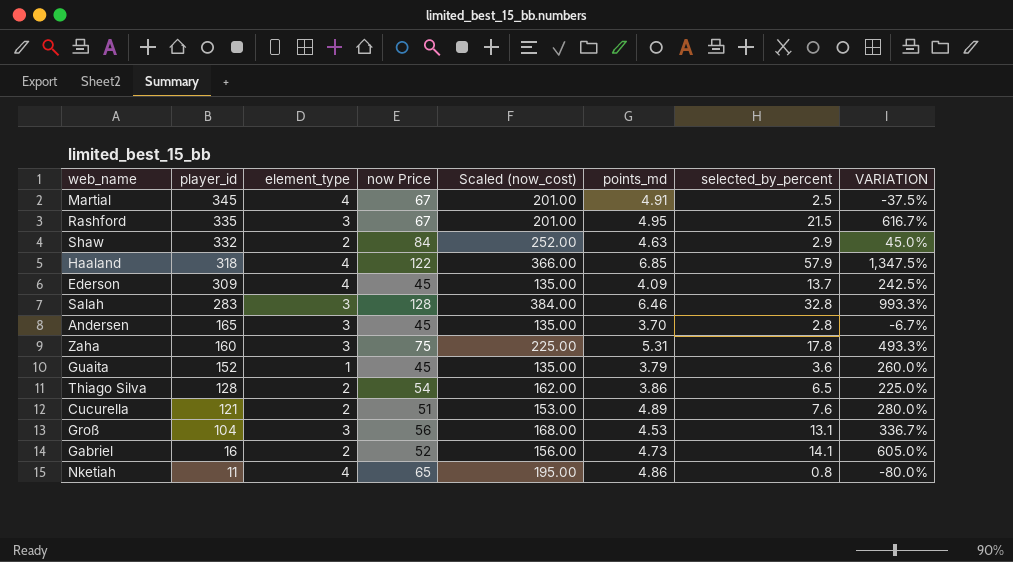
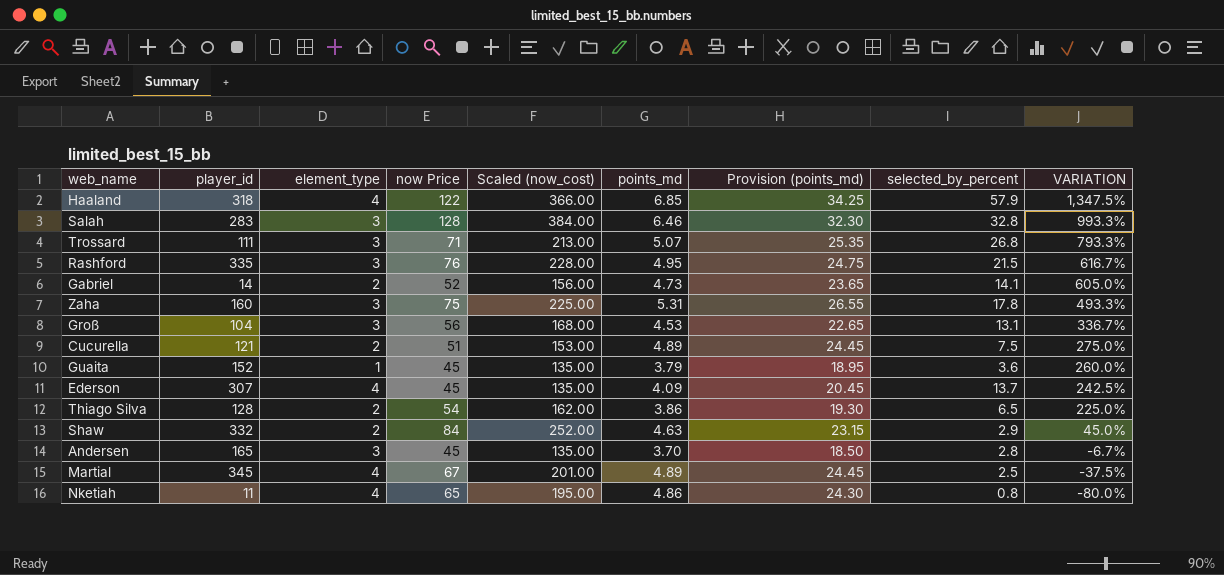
row order: player_id descending -> VARIATION descending
column Provision (points_md) | formula: none -> [points_md] * 5
row Trossard: none -> 111 | 3 | 71 | 213.00 | 5.07 | 25.35 | 26.8 | 793.3%
Rashford | now Price: 67 -> 76
Rashford | Scaled (now_cost): 201.00 -> 228.00
Gabriel | player_id: 16 -> 14
Cucurella | selected_by_percent: 7.6 -> 7.5
Cucurella | VARIATION: 280.0% -> 275.0%
Ederson | player_id: 309 -> 307
Martial | points_md: 4.91 -> 4.89

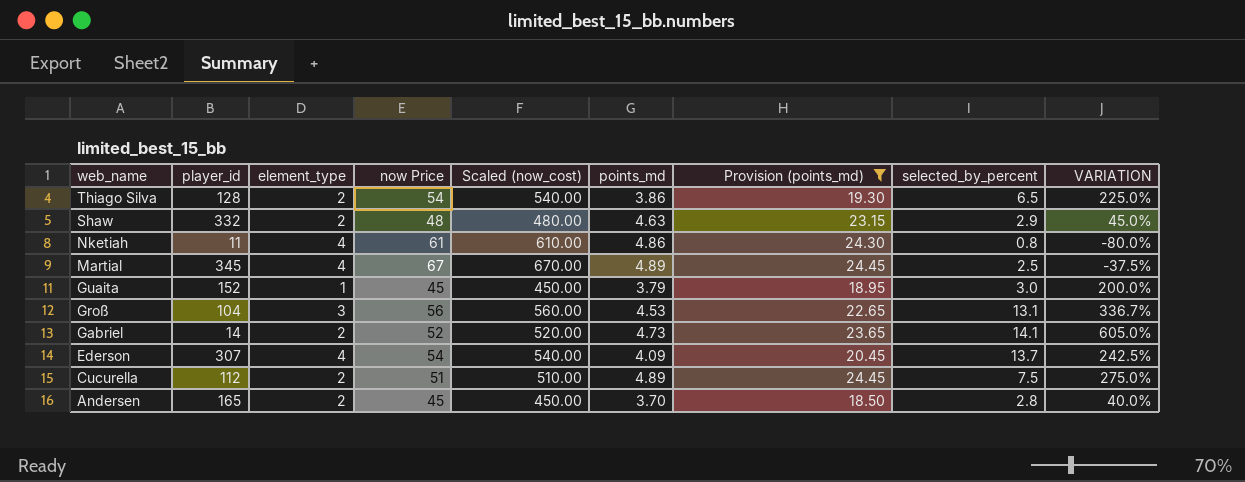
filter: none -> Provision (points_md) <= 24.45
row order: VARIATION descending -> web_name descending
column Scaled (now_cost) | formula: [now Price] * 3 -> [now Price] * 10
Shaw | now Price: 84 -> 48
Nketiah | now Price: 65 -> 61
Guaita | selected_by_percent: 3.6 -> 3.0
Guaita | VARIATION: 260.0% -> 200.0%
Ederson | now Price: 45 -> 54
Cucurella | player_id: 121 -> 112
Andersen | element_type: 3 -> 2
Andersen | VARIATION: -6.7% -> 40.0%

